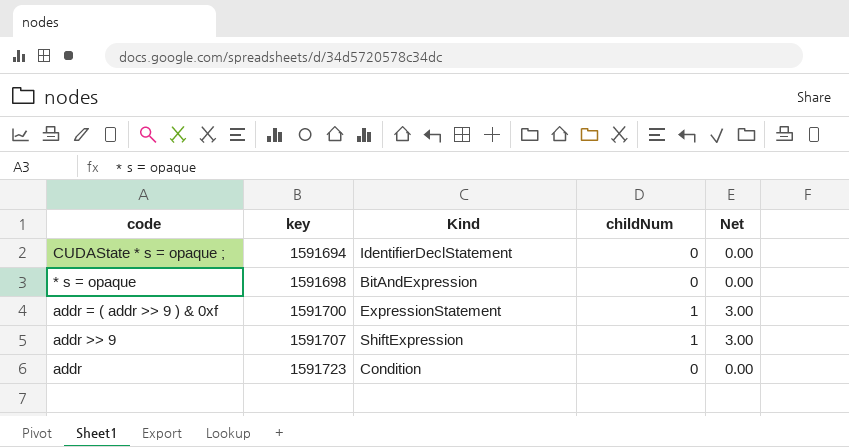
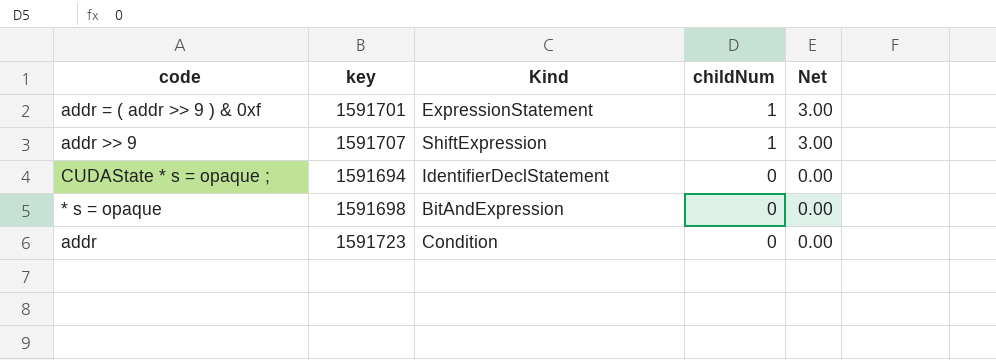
row order: key ascending -> childNum descending
addr = ( addr >> 9 ) & 0xf | key: 1591700 -> 1591701

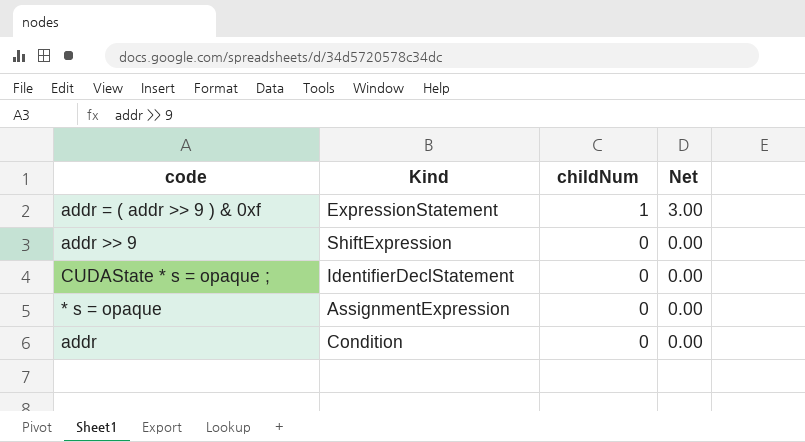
column key | position: 2 -> none
addr >> 9 | childNum: 1 -> 0
addr >> 9 | Net: 3.00 -> 0.00
* s = opaque | Kind: BitAndExpression -> AssignmentExpression

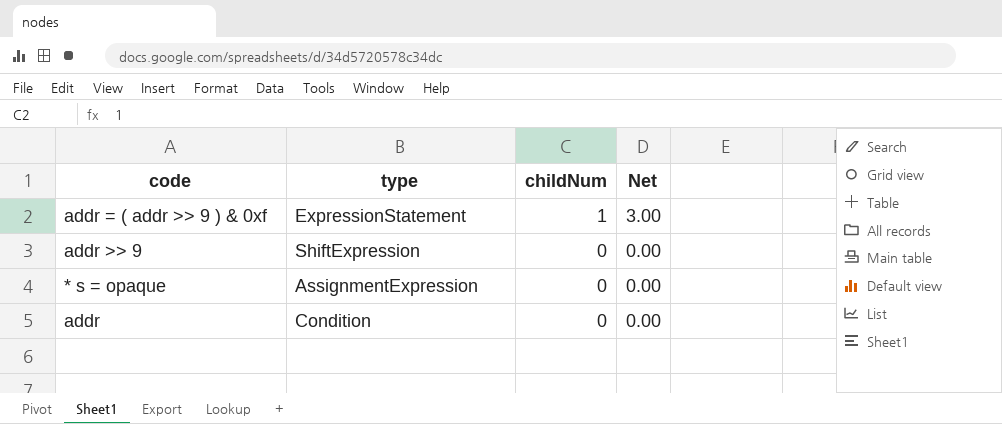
column name: Kind -> type
row CUDAState * s = opaque ;: IdentifierDeclStatement | 0 | 0.00 -> none

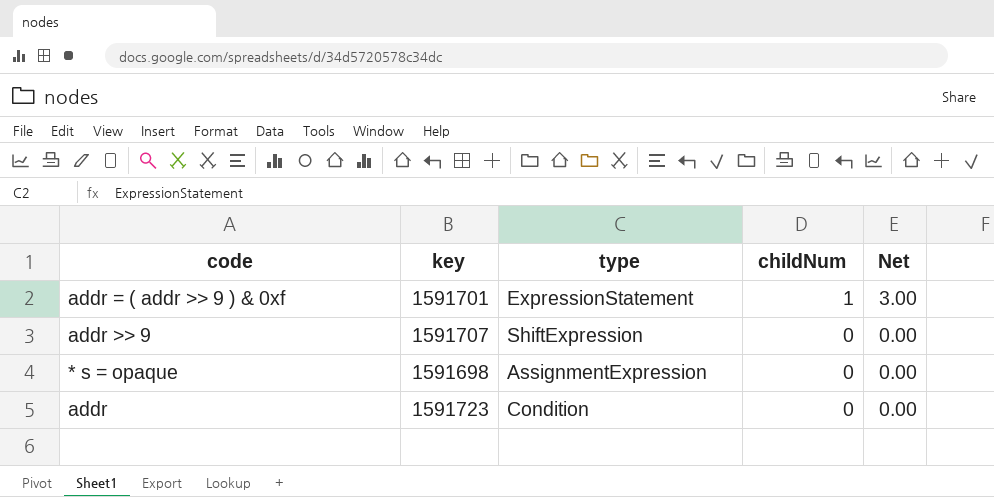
column key | position: none -> 2

